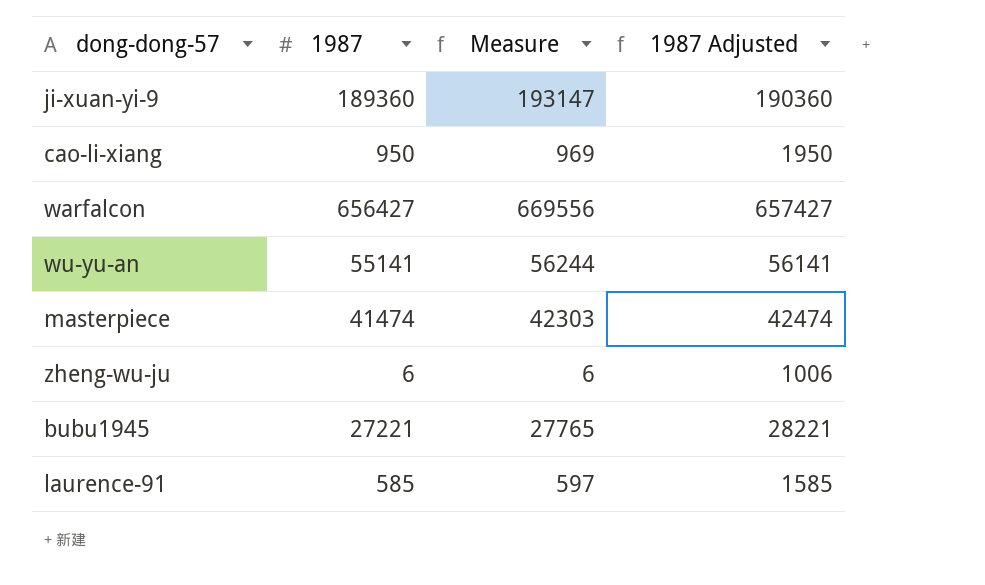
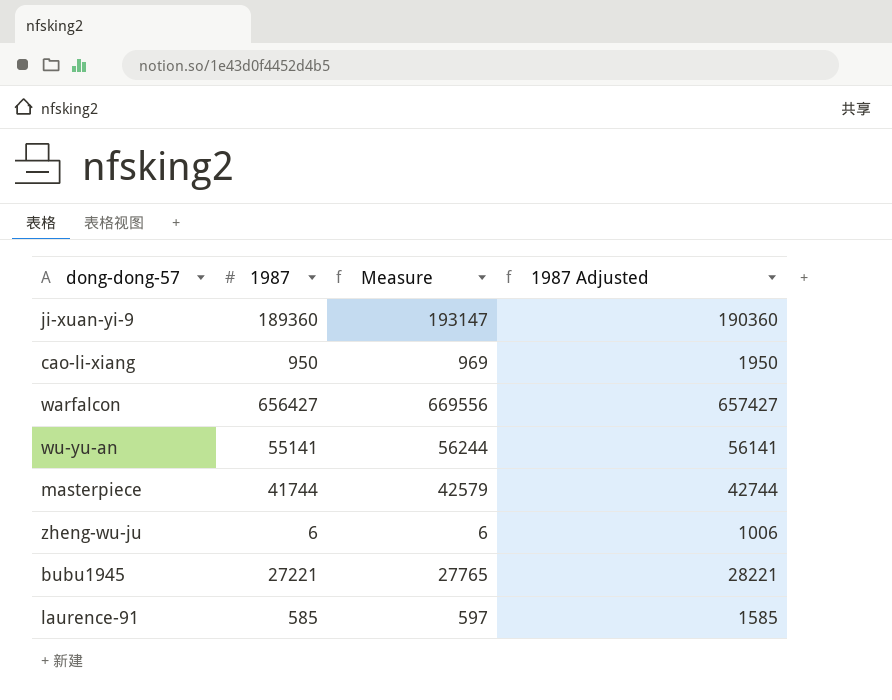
masterpiece | 1987: 41474 -> 41744
masterpiece | Measure: 42303 -> 42579
masterpiece | 1987 Adjusted: 42474 -> 42744

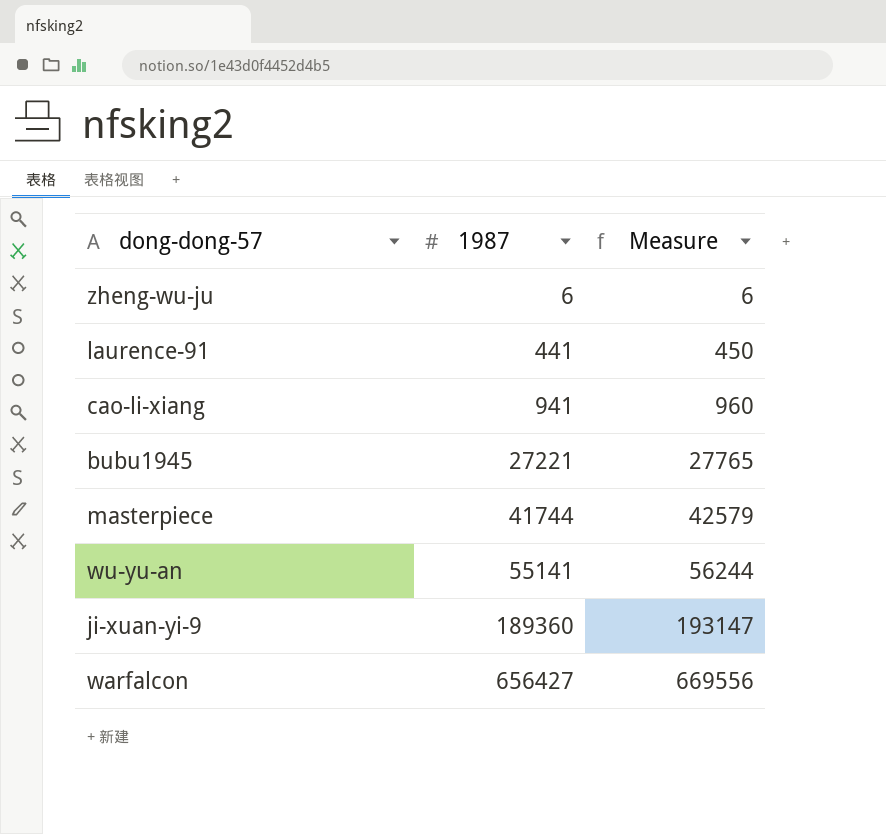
row order: none -> 1987 ascending
column 1987 Adjusted | formula: [1987] + 1000 -> none
laurence-91 | 1987: 585 -> 441
laurence-91 | Measure: 597 -> 450
cao-li-xiang | 1987: 950 -> 941
cao-li-xiang | Measure: 969 -> 960

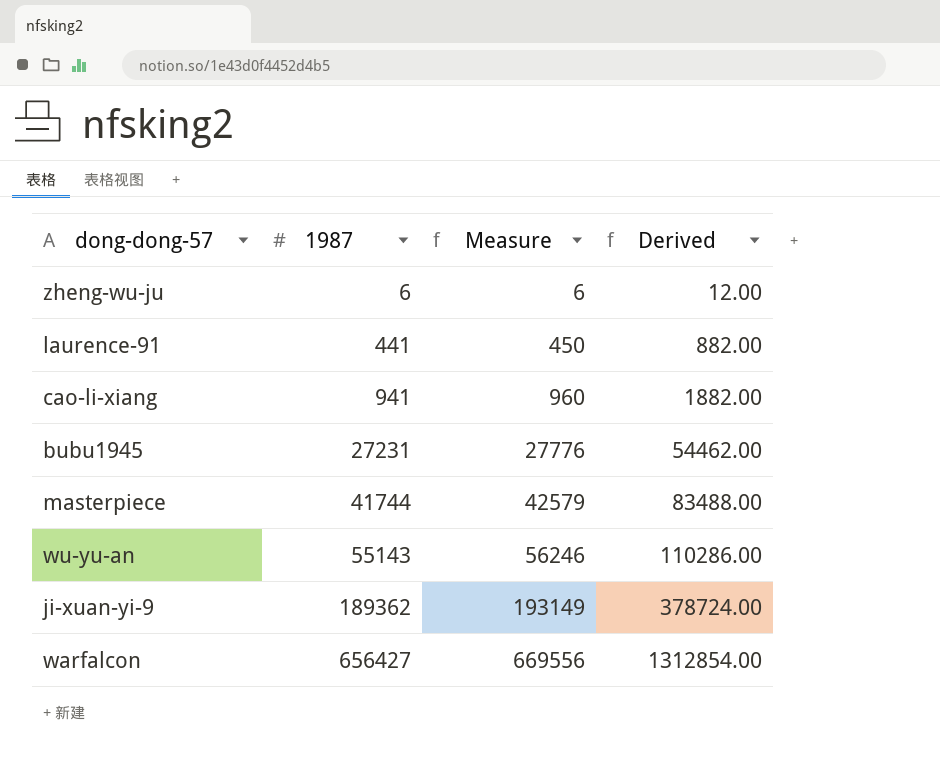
column Derived | formula: none -> [1987] * 2
bubu1945 | 1987: 27221 -> 27231
bubu1945 | Measure: 27765 -> 27776
wu-yu-an | 1987: 55141 -> 55143
wu-yu-an | Measure: 56244 -> 56246
ji-xuan-yi-9 | 1987: 189360 -> 189362
ji-xuan-yi-9 | Measure: 193147 -> 193149

